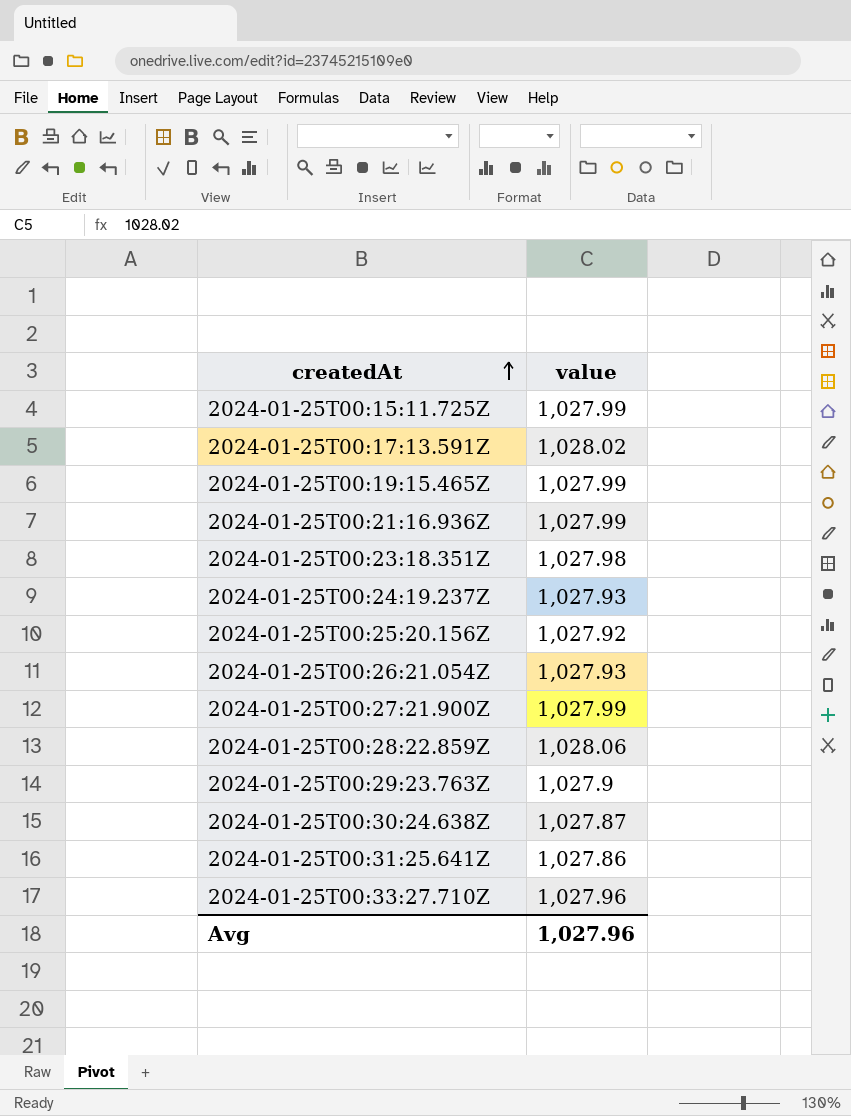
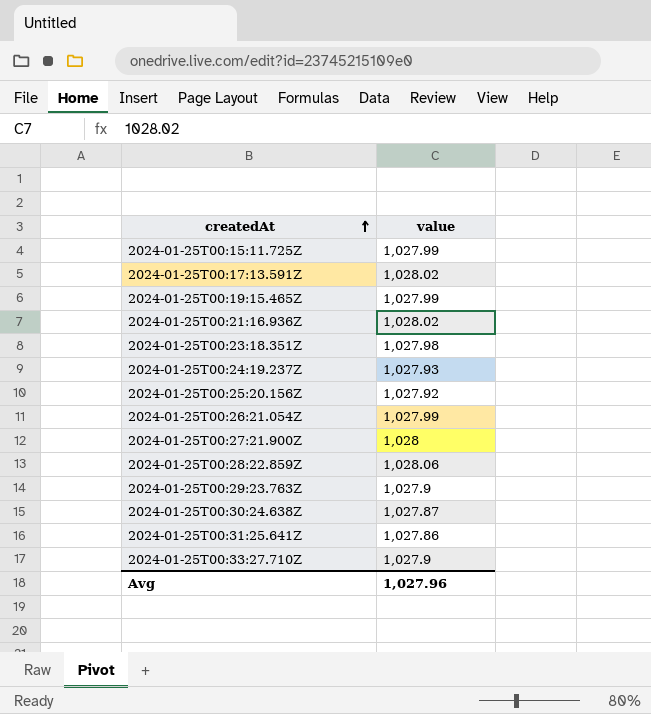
2024-01-25T00:21:16.936Z | value: 1,027.99 -> 1,028.02
2024-01-25T00:26:21.054Z | value: 1,027.93 -> 1,027.99
2024-01-25T00:27:21.900Z | value: 1,027.99 -> 1,028
2024-01-25T00:33:27.710Z | value: 1,027.96 -> 1,027.9

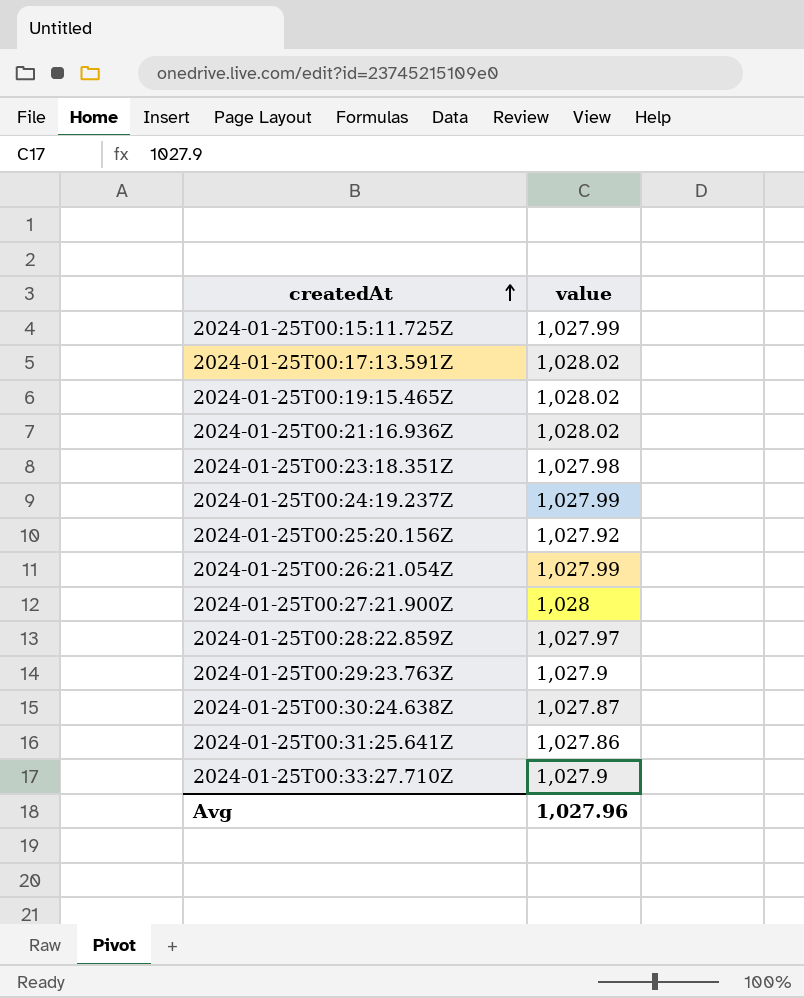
2024-01-25T00:19:15.465Z | value: 1,027.99 -> 1,028.02
2024-01-25T00:24:19.237Z | value: 1,027.93 -> 1,027.99
2024-01-25T00:28:22.859Z | value: 1,028.06 -> 1,027.97

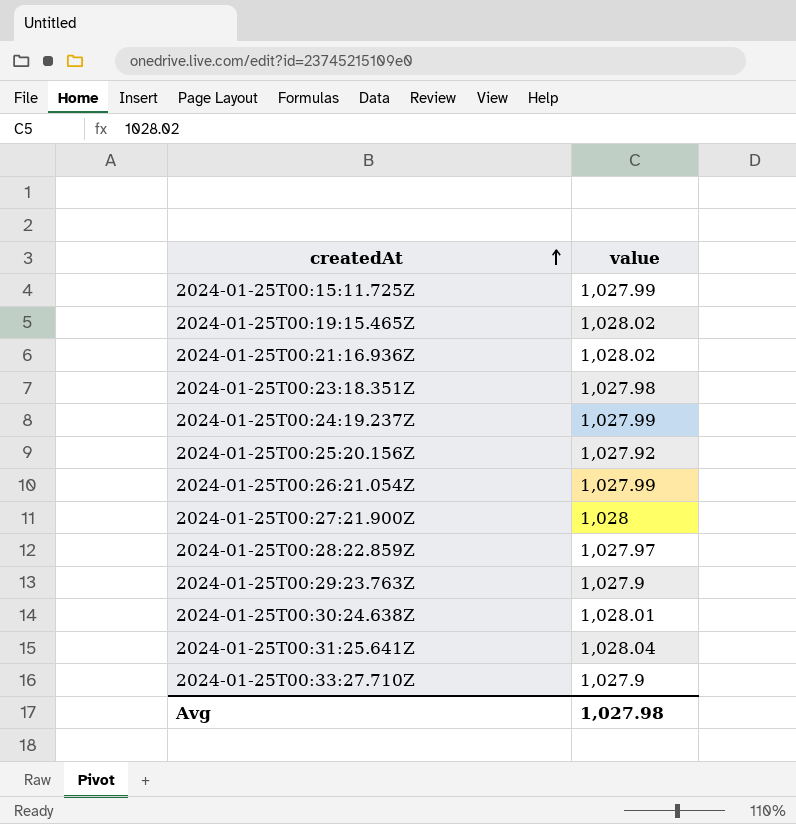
row 2024-01-25T00:17:13.591Z: 1,028.02 -> none
2024-01-25T00:30:24.638Z | value: 1,027.87 -> 1,028.01
2024-01-25T00:31:25.641Z | value: 1,027.86 -> 1,028.04
Avg | value: 1,027.96 -> 1,027.98

